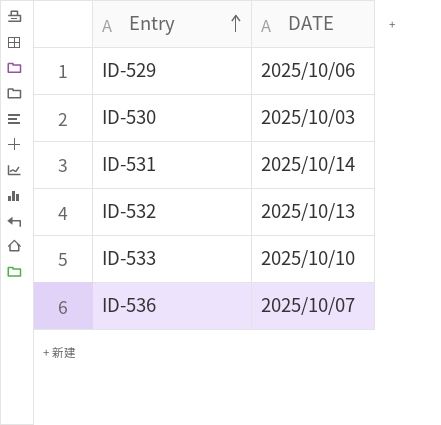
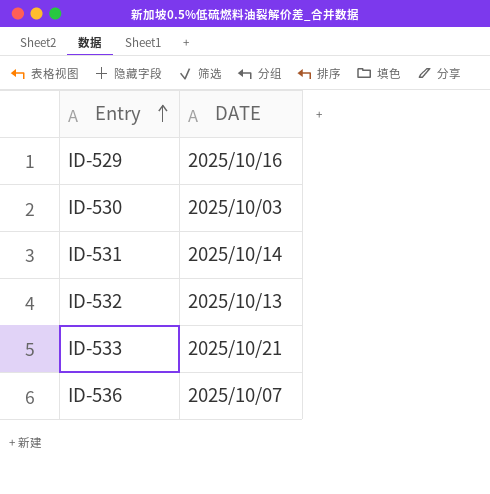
ID-529 | DATE: 2025/10/06 -> 2025/10/16
ID-533 | DATE: 2025/10/10 -> 2025/10/21

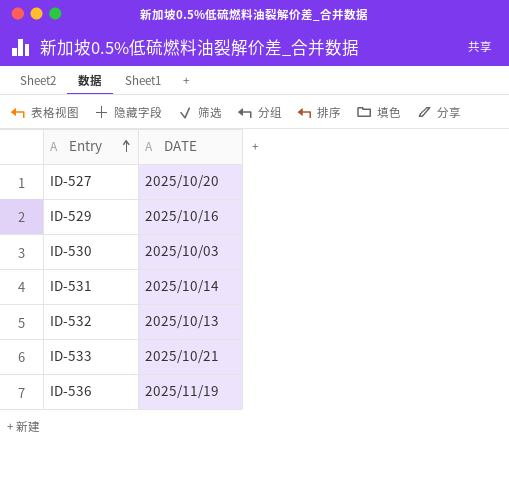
row ID-527: none -> 2025/10/20
ID-536 | DATE: 2025/10/07 -> 2025/11/19

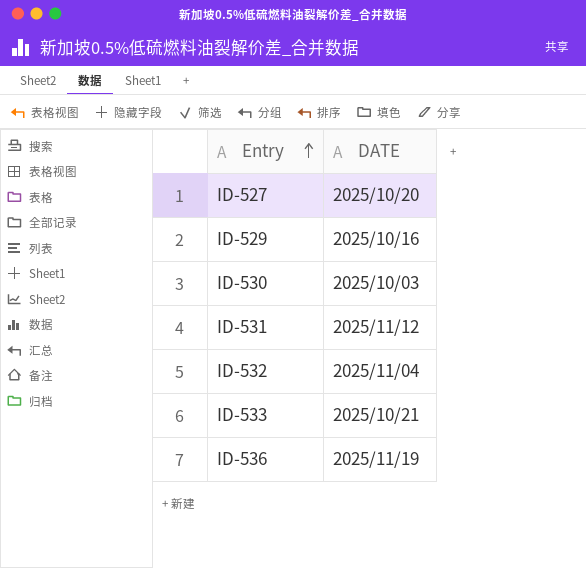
ID-531 | DATE: 2025/10/14 -> 2025/11/12
ID-532 | DATE: 2025/10/13 -> 2025/11/04

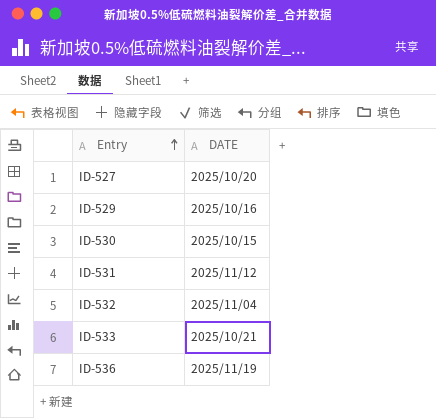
ID-530 | DATE: 2025/10/03 -> 2025/10/15

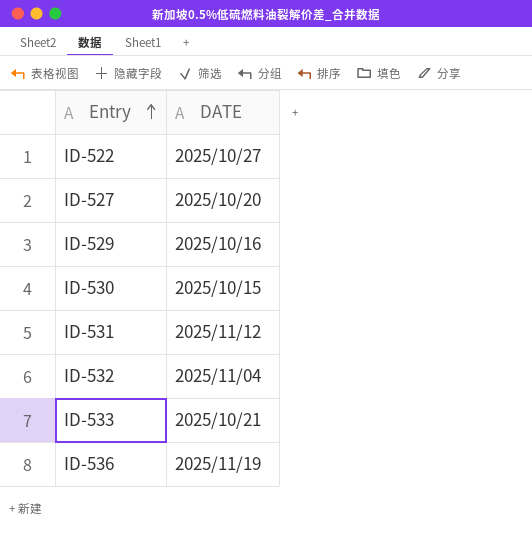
row ID-522: none -> 2025/10/27

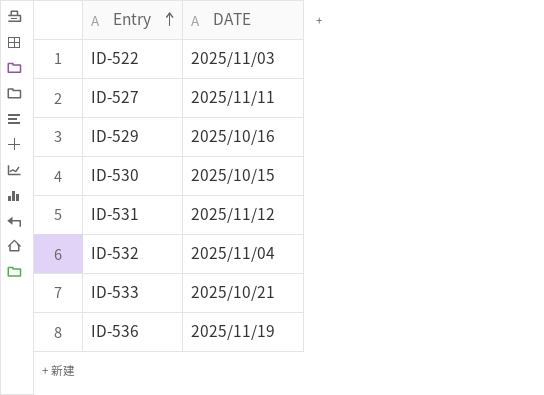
ID-522 | DATE: 2025/10/27 -> 2025/11/03
ID-527 | DATE: 2025/10/20 -> 2025/11/11

